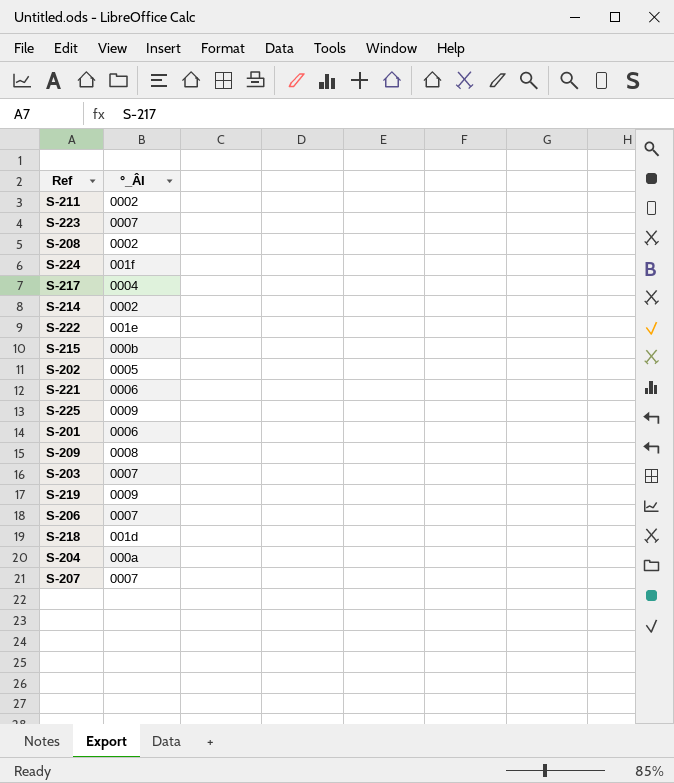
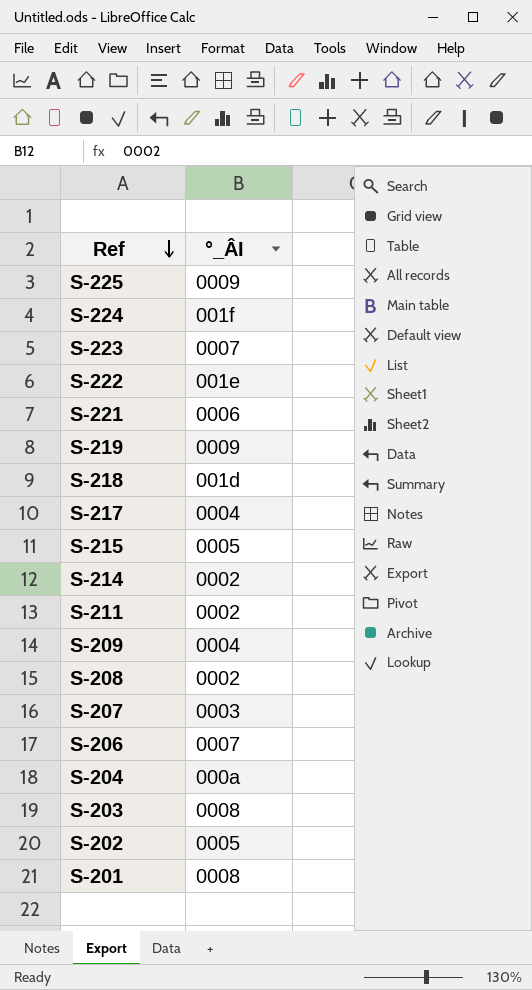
row order: none -> Ref descending
S-215 | °_ÂI: 000b -> 0005
S-209 | °_ÂI: 0008 -> 0004
S-207 | °_ÂI: 0007 -> 0003
S-203 | °_ÂI: 0007 -> 0008
S-201 | °_ÂI: 0006 -> 0008

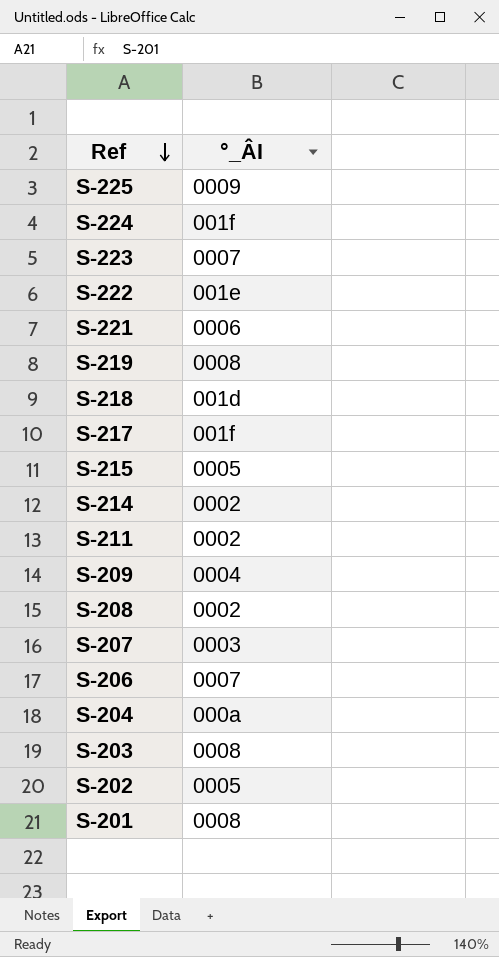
S-219 | °_ÂI: 0009 -> 0008
S-217 | °_ÂI: 0004 -> 001f

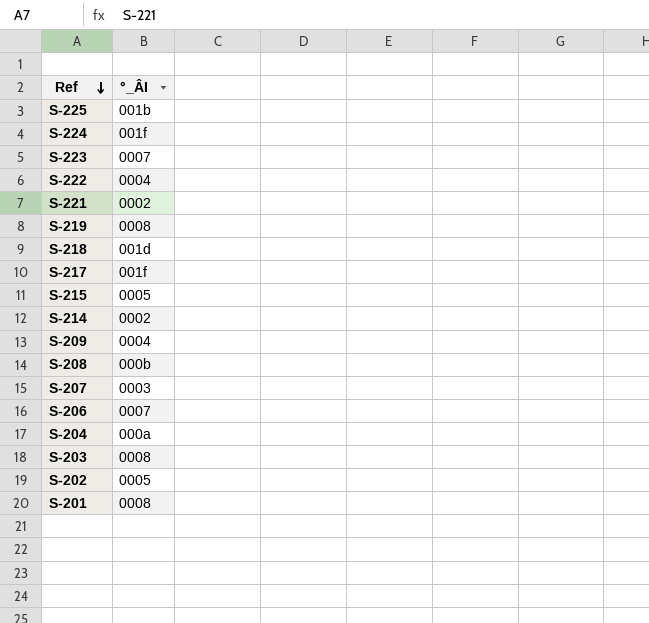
row S-211: 0002 -> none
S-225 | °_ÂI: 0009 -> 001b
S-222 | °_ÂI: 001e -> 0004
S-221 | °_ÂI: 0006 -> 0002
S-208 | °_ÂI: 0002 -> 000b

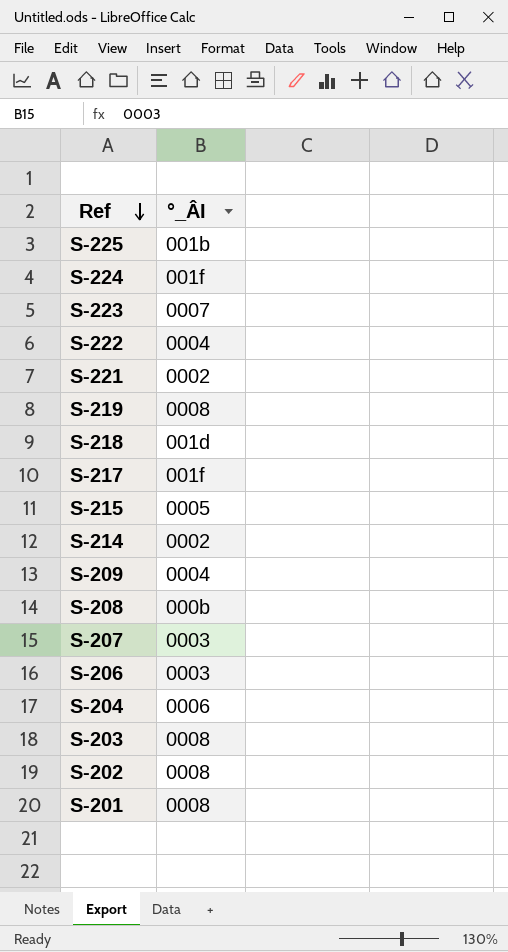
S-206 | °_ÂI: 0007 -> 0003
S-204 | °_ÂI: 000a -> 0006
S-202 | °_ÂI: 0005 -> 0008

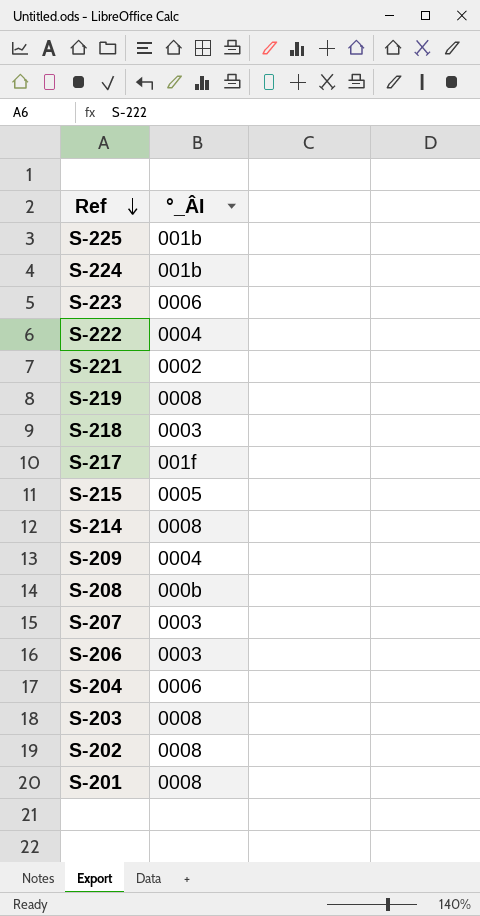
S-224 | °_ÂI: 001f -> 001b
S-223 | °_ÂI: 0007 -> 0006
S-218 | °_ÂI: 001d -> 0003
S-214 | °_ÂI: 0002 -> 0008

